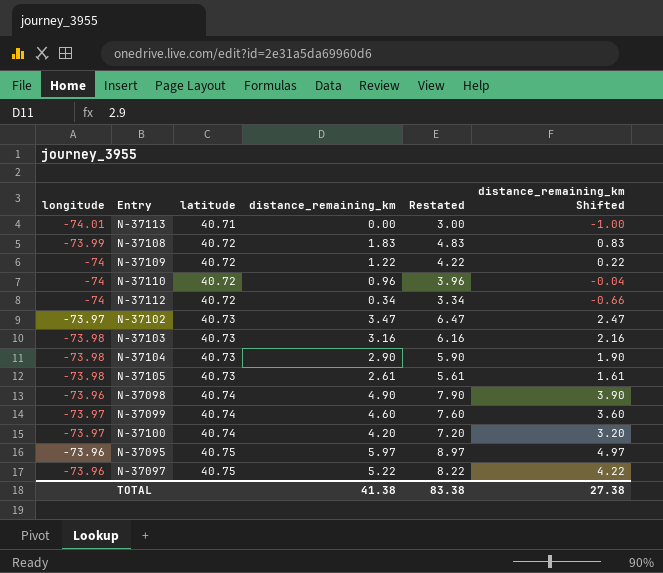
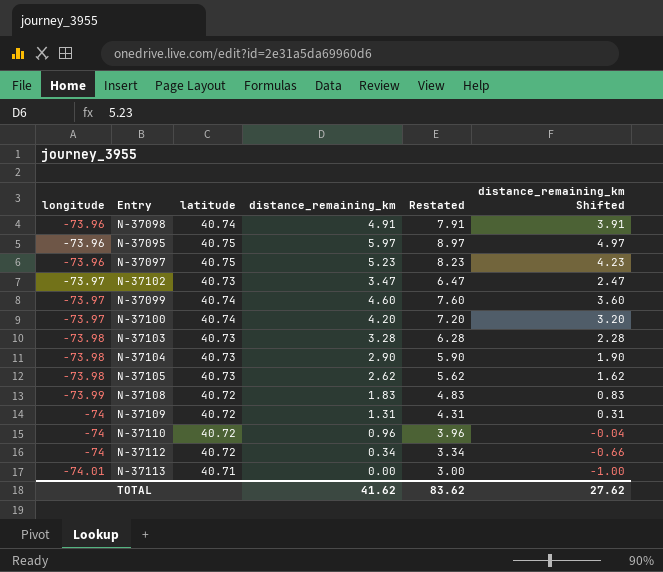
row order: latitude ascending -> longitude descending
N-37098 | distance_remaining_km: 4.90 -> 4.91
N-37098 | Restated: 7.90 -> 7.91
N-37098 | distance_remaining_km Shifted: 3.90 -> 3.91
N-37097 | distance_remaining_km: 5.22 -> 5.23
N-37097 | Restated: 8.22 -> 8.23
N-37097 | distance_remaining_km Shifted: 4.22 -> 4.23
N-37103 | distance_remaining_km: 3.16 -> 3.28
N-37103 | Restated: 6.16 -> 6.28
N-37103 | distance_remaining_km Shifted: 2.16 -> 2.28
N-37105 | distance_remaining_km: 2.61 -> 2.62
N-37105 | Restated: 5.61 -> 5.62
N-37105 | distance_remaining_km Shifted: 1.61 -> 1.62
N-37109 | distance_remaining_km: 1.22 -> 1.31
N-37109 | Restated: 4.22 -> 4.31
N-37109 | distance_remaining_km Shifted: 0.22 -> 0.31
TOTAL | distance_remaining_km: 41.38 -> 41.62
TOTAL | Restated: 83.38 -> 83.62
TOTAL | distance_remaining_km Shifted: 27.38 -> 27.62

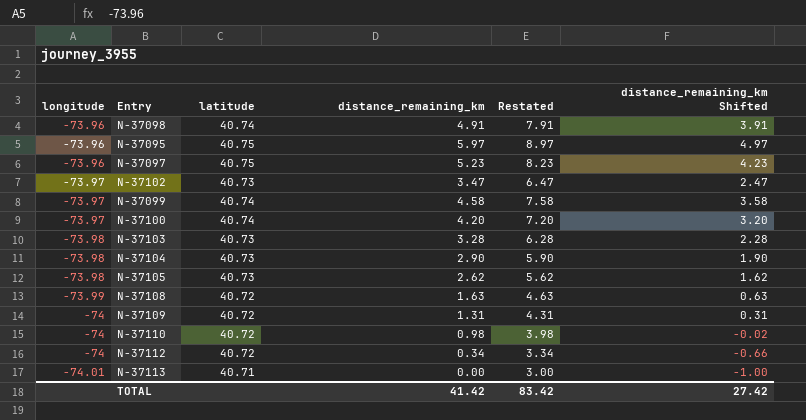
N-37099 | distance_remaining_km: 4.60 -> 4.58
N-37099 | Restated: 7.60 -> 7.58
N-37099 | distance_remaining_km Shifted: 3.60 -> 3.58
N-37108 | distance_remaining_km: 1.83 -> 1.63
N-37108 | Restated: 4.83 -> 4.63
N-37108 | distance_remaining_km Shifted: 0.83 -> 0.63
N-37110 | distance_remaining_km: 0.96 -> 0.98
N-37110 | Restated: 3.96 -> 3.98
N-37110 | distance_remaining_km Shifted: -0.04 -> -0.02
TOTAL | distance_remaining_km: 41.62 -> 41.42
TOTAL | Restated: 83.62 -> 83.42
TOTAL | distance_remaining_km Shifted: 27.62 -> 27.42

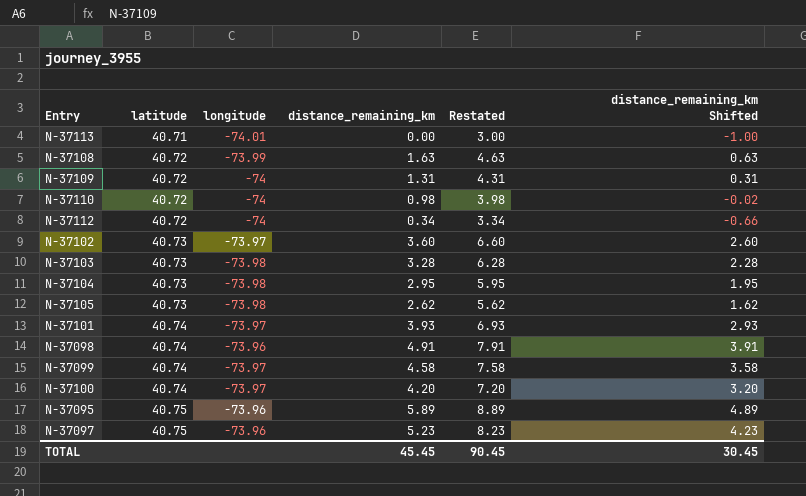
row order: longitude descending -> latitude ascending
column longitude | position: 1 -> 3
N-37102 | distance_remaining_km: 3.47 -> 3.60
N-37102 | Restated: 6.47 -> 6.60
N-37102 | distance_remaining_km Shifted: 2.47 -> 2.60
N-37104 | distance_remaining_km: 2.90 -> 2.95
N-37104 | Restated: 5.90 -> 5.95
N-37104 | distance_remaining_km Shifted: 1.90 -> 1.95
row N-37101: none -> 40.74 | -73.97 | 3.93 | 6.93 | 2.93
N-37095 | distance_remaining_km: 5.97 -> 5.89
N-37095 | Restated: 8.97 -> 8.89
N-37095 | distance_remaining_km Shifted: 4.97 -> 4.89
TOTAL | distance_remaining_km: 41.42 -> 45.45
TOTAL | Restated: 83.42 -> 90.45
TOTAL | distance_remaining_km Shifted: 27.42 -> 30.45

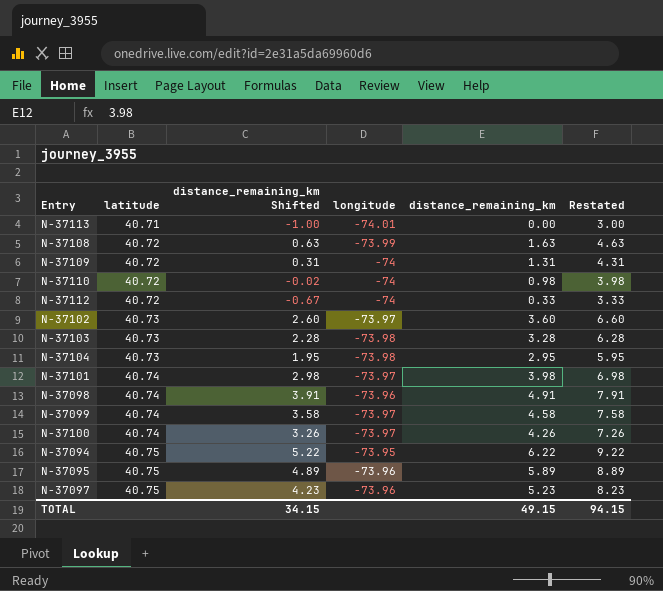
column distance_remaining_km Shifted | position: 6 -> 3
row N-37105: 40.73 | -73.98 | 2.62 | 5.62 | 1.62 -> none
N-37112 | distance_remaining_km Shifted: -0.66 -> -0.67
N-37112 | distance_remaining_km: 0.34 -> 0.33
N-37112 | Restated: 3.34 -> 3.33
N-37101 | distance_remaining_km Shifted: 2.93 -> 2.98
N-37101 | distance_remaining_km: 3.93 -> 3.98
N-37101 | Restated: 6.93 -> 6.98
N-37100 | distance_remaining_km Shifted: 3.20 -> 3.26
N-37100 | distance_remaining_km: 4.20 -> 4.26
N-37100 | Restated: 7.20 -> 7.26
row N-37094: none -> 40.75 | 5.22 | -73.95 | 6.22 | 9.22
TOTAL | distance_remaining_km Shifted: 30.45 -> 34.15
TOTAL | distance_remaining_km: 45.45 -> 49.15
TOTAL | Restated: 90.45 -> 94.15

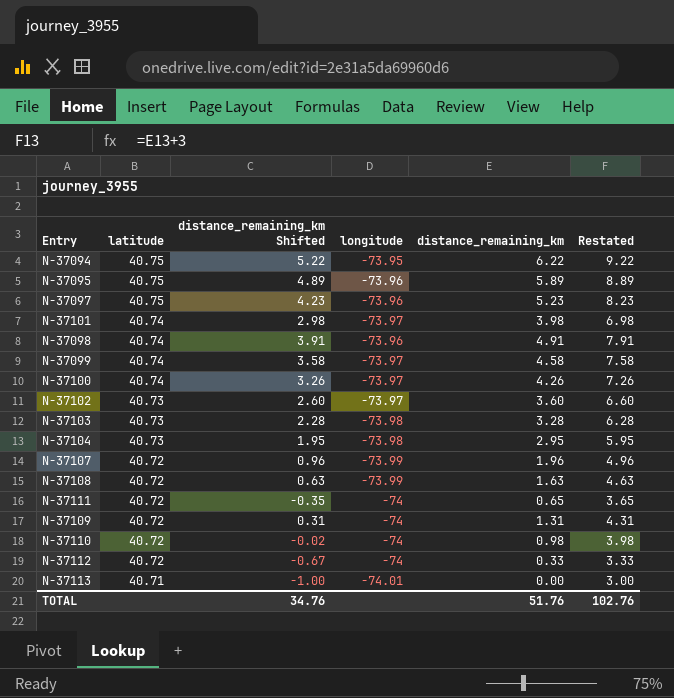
row order: latitude ascending -> latitude descending
row N-37107: none -> 40.72 | 0.96 | -73.99 | 1.96 | 4.96
row N-37111: none -> 40.72 | -0.35 | -74 | 0.65 | 3.65
TOTAL | distance_remaining_km Shifted: 34.15 -> 34.76
TOTAL | distance_remaining_km: 49.15 -> 51.76
TOTAL | Restated: 94.15 -> 102.76

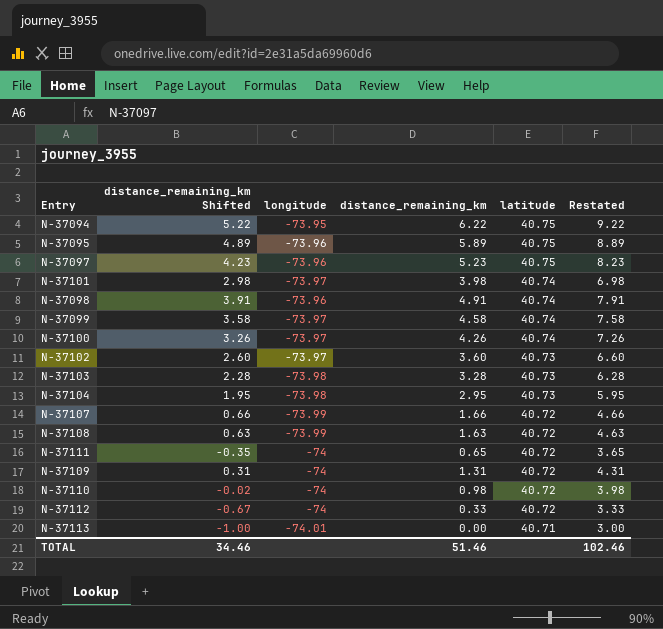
column latitude | position: 2 -> 5
N-37107 | distance_remaining_km Shifted: 0.96 -> 0.66
N-37107 | distance_remaining_km: 1.96 -> 1.66
N-37107 | Restated: 4.96 -> 4.66
TOTAL | distance_remaining_km Shifted: 34.76 -> 34.46
TOTAL | distance_remaining_km: 51.76 -> 51.46
TOTAL | Restated: 102.76 -> 102.46

